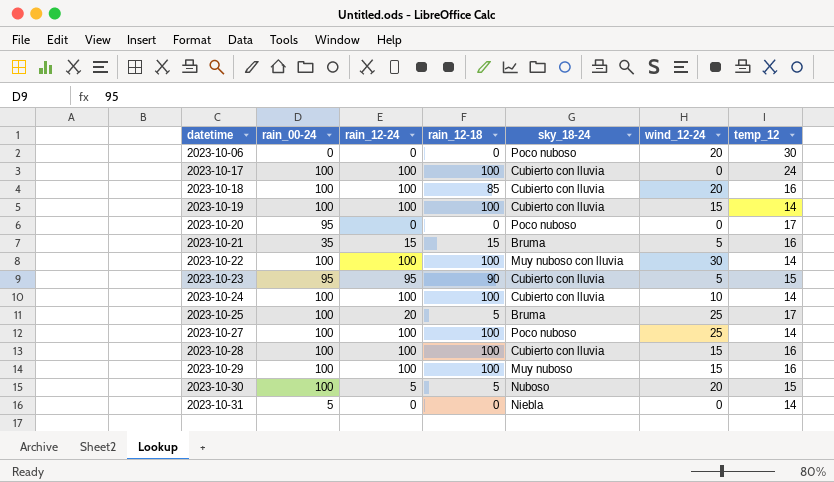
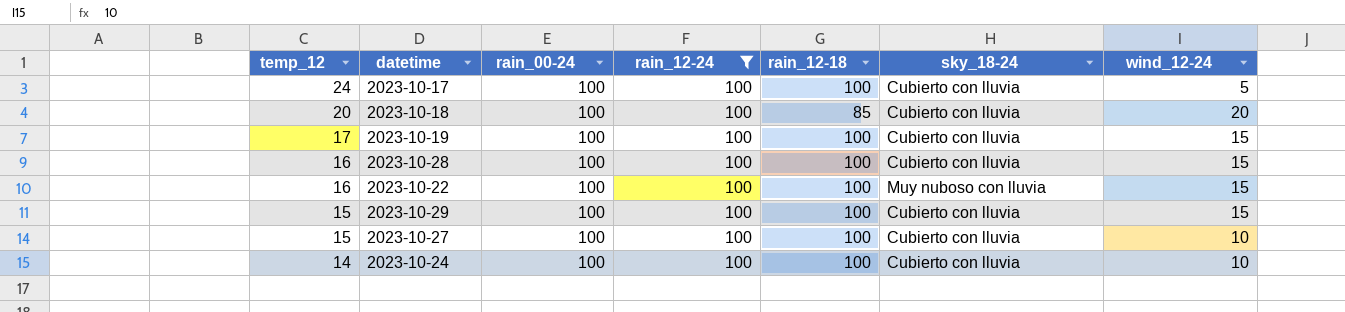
filter: none -> rain_12-24 = 100
row order: datetime ascending -> temp_12 descending
column temp_12 | position: 7 -> 1
2023-10-17 | wind_12-24: 0 -> 5
2023-10-18 | temp_12: 16 -> 20
2023-10-19 | temp_12: 14 -> 17
2023-10-22 | temp_12: 14 -> 16
2023-10-22 | wind_12-24: 30 -> 15
2023-10-29 | temp_12: 16 -> 15
2023-10-29 | sky_18-24: Muy nuboso -> Cubierto con lluvia
2023-10-27 | temp_12: 14 -> 15
2023-10-27 | sky_18-24: Poco nuboso -> Cubierto con lluvia
2023-10-27 | wind_12-24: 25 -> 10

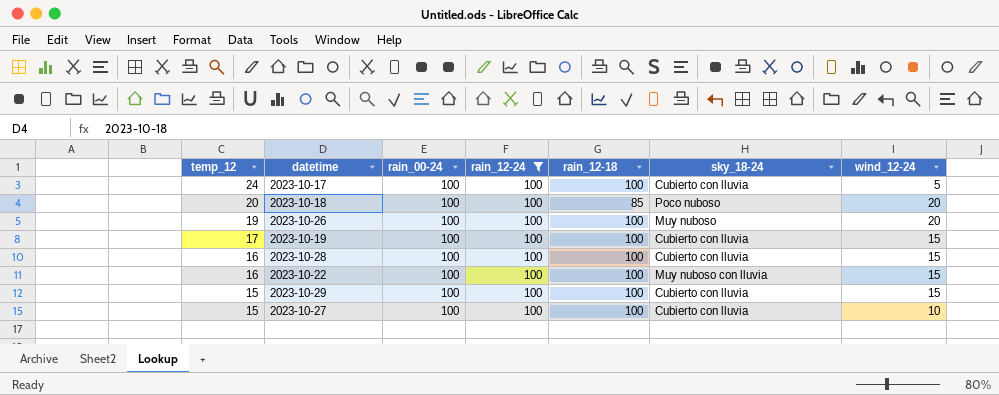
row 2023-10-24: 14 | 100 | 100 | 100 | Cubierto con lluvia | 10 -> none
2023-10-18 | sky_18-24: Cubierto con lluvia -> Poco nuboso
row 2023-10-26: none -> 19 | 100 | 100 | 100 | Muy nuboso | 20

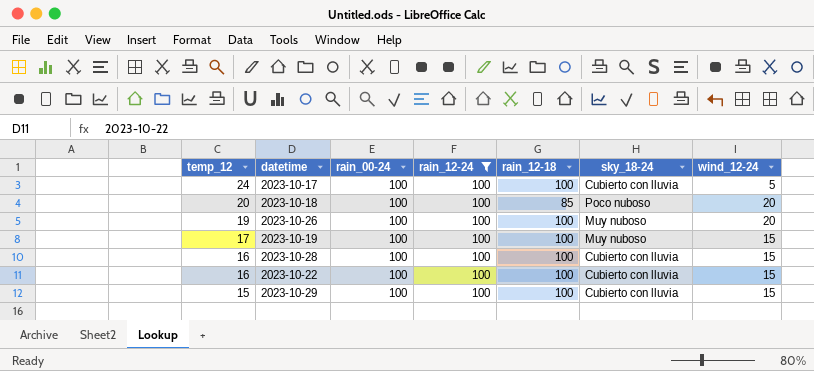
row 2023-10-27: 15 | 100 | 100 | 100 | Cubierto con lluvia | 10 -> none
2023-10-19 | sky_18-24: Cubierto con lluvia -> Muy nuboso
2023-10-22 | sky_18-24: Muy nuboso con lluvia -> Cubierto con lluvia

